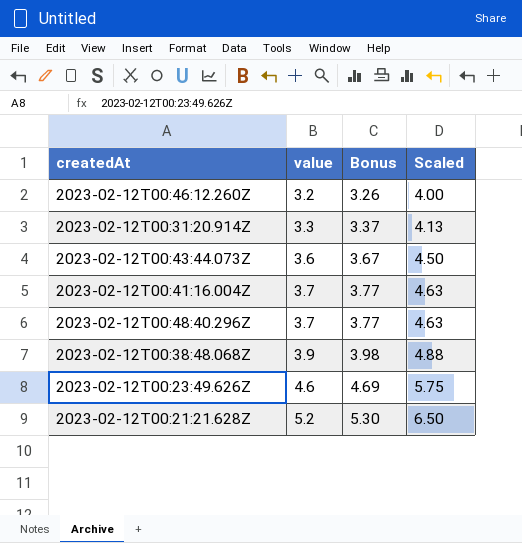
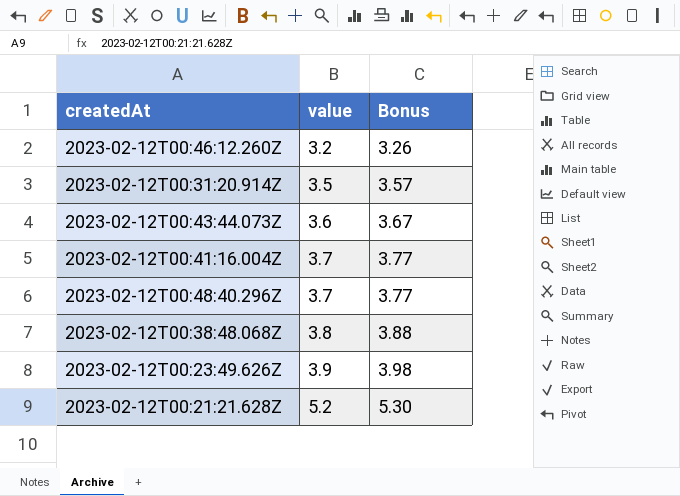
column Scaled | formula: [value] * 1.25 -> none
2023-02-12T00:31:20.914Z | value: 3.3 -> 3.5
2023-02-12T00:31:20.914Z | Bonus: 3.37 -> 3.57
2023-02-12T00:38:48.068Z | value: 3.9 -> 3.8
2023-02-12T00:38:48.068Z | Bonus: 3.98 -> 3.88
2023-02-12T00:23:49.626Z | value: 4.6 -> 3.9
2023-02-12T00:23:49.626Z | Bonus: 4.69 -> 3.98

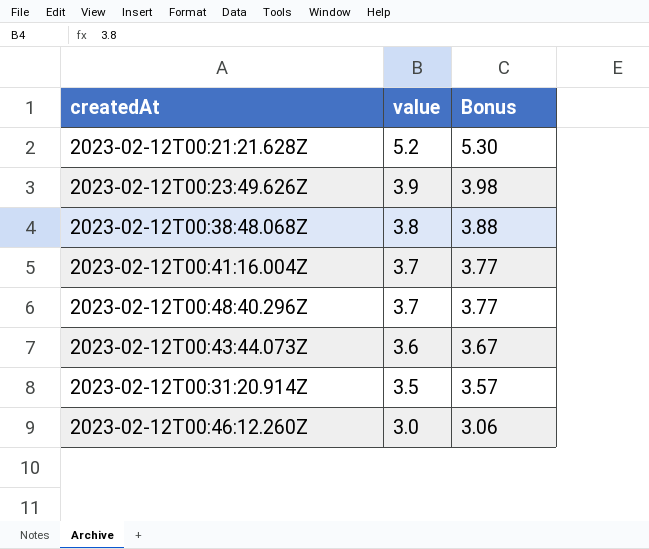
row order: value ascending -> value descending
2023-02-12T00:46:12.260Z | value: 3.2 -> 3.0
2023-02-12T00:46:12.260Z | Bonus: 3.26 -> 3.06

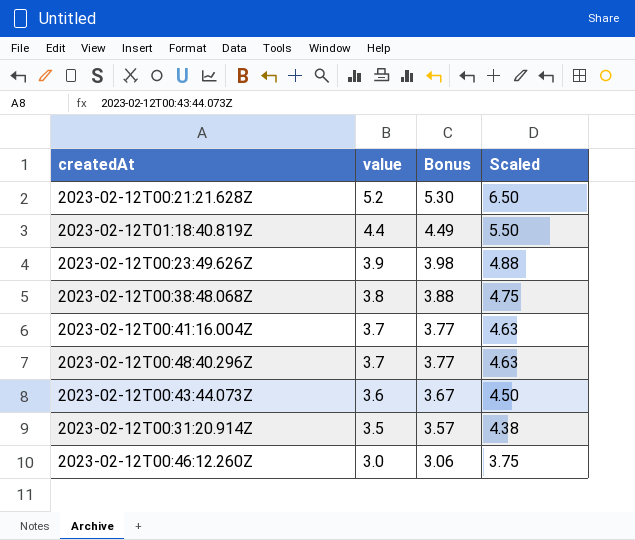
column Scaled | formula: none -> [value] * 1.25
row 2023-02-12T01:18:40.819Z: none -> 4.4 | 4.49 | 5.50

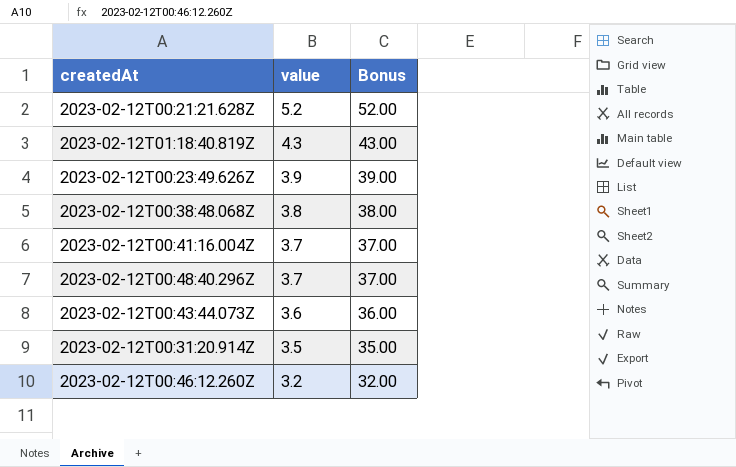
column Scaled | formula: [value] * 1.25 -> none
column Bonus | formula: [value] * 1.02 -> [value] * 10
2023-02-12T01:18:40.819Z | value: 4.4 -> 4.3
2023-02-12T00:46:12.260Z | value: 3.0 -> 3.2

